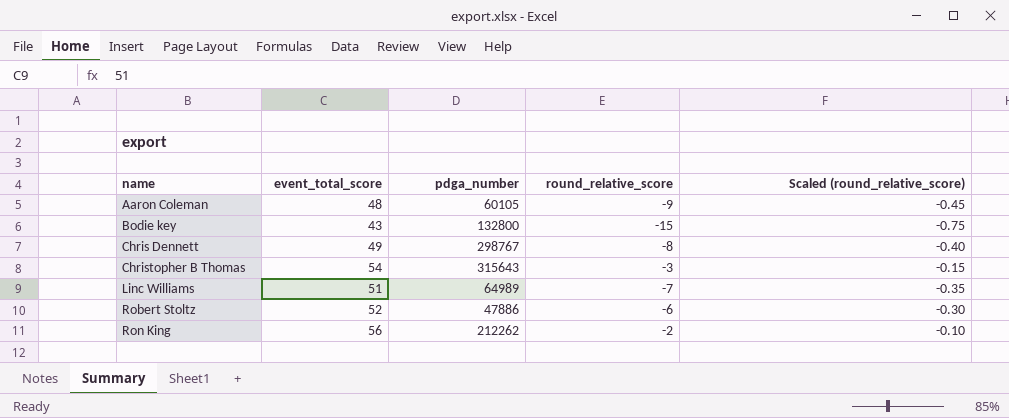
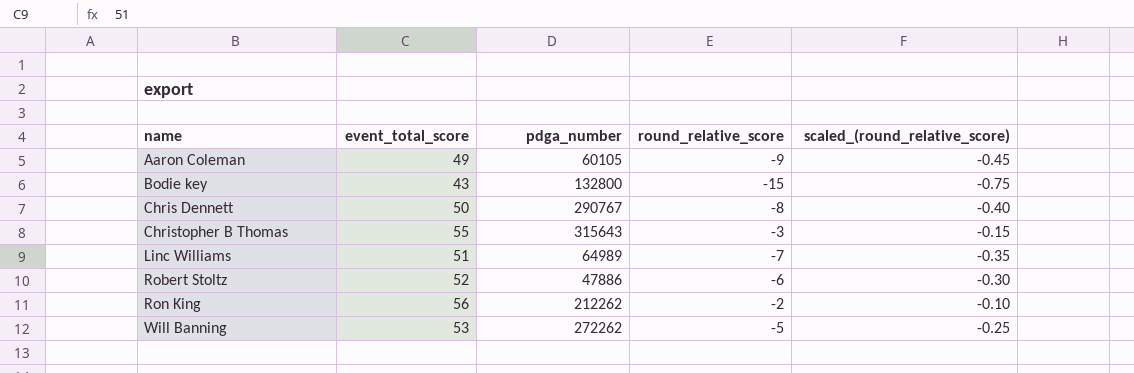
column name: Scaled (round_relative_score) -> scaled_(round_relative_score)
Aaron Coleman | event_total_score: 48 -> 49
Chris Dennett | event_total_score: 49 -> 50
Chris Dennett | pdga_number: 298767 -> 290767
Christopher B Thomas | event_total_score: 54 -> 55
row Will Banning: none -> 53 | 272262 | -5 | -0.25

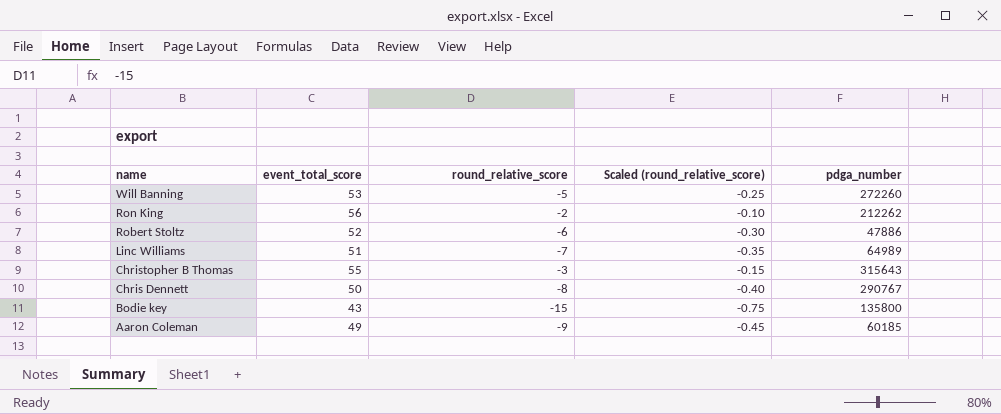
row order: name ascending -> name descending
column name: scaled_(round_relative_score) -> Scaled (round_relative_score)
column pdga_number | position: 3 -> 5
Will Banning | pdga_number: 272262 -> 272260
Bodie key | pdga_number: 132800 -> 135800
Aaron Coleman | pdga_number: 60105 -> 60185

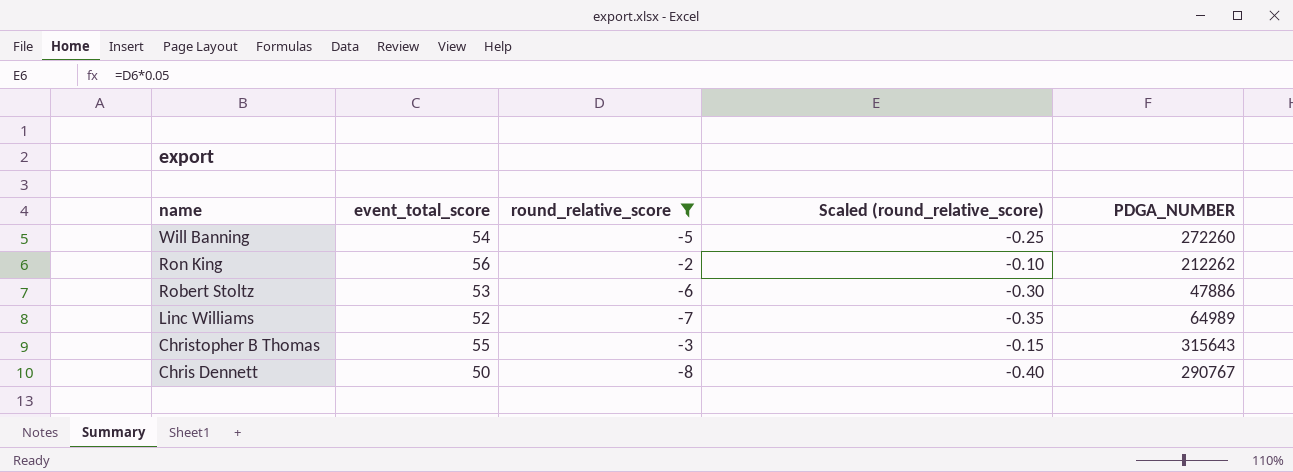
filter: none -> round_relative_score >= -8
column name: pdga_number -> PDGA_NUMBER
Will Banning | event_total_score: 53 -> 54
Robert Stoltz | event_total_score: 52 -> 53
Linc Williams | event_total_score: 51 -> 52

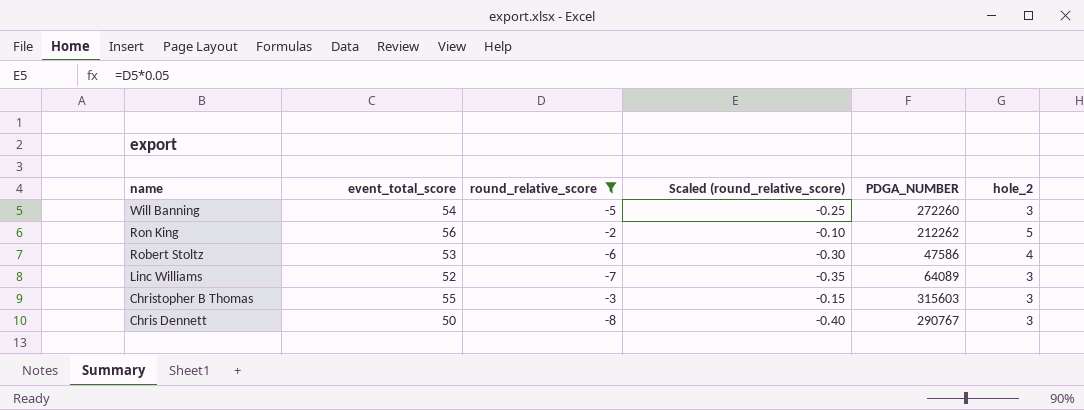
column hole_2 | position: none -> 6
Robert Stoltz | PDGA_NUMBER: 47886 -> 47586
Linc Williams | PDGA_NUMBER: 64989 -> 64089
Christopher B Thomas | PDGA_NUMBER: 315643 -> 315603

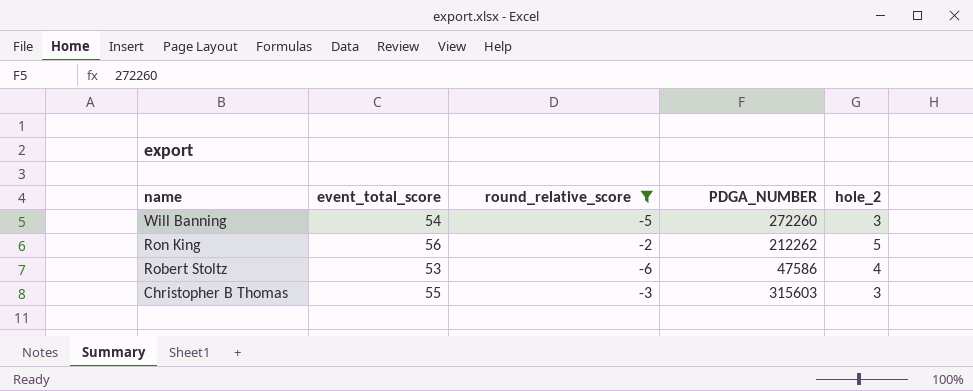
column Scaled (round_relative_score) | formula: [round_relative_score] * 0.05 -> none
row Linc Williams: 52 | -7 | -0.35 | 64089 | 3 -> none
row Chris Dennett: 50 | -8 | -0.40 | 290767 | 3 -> none

